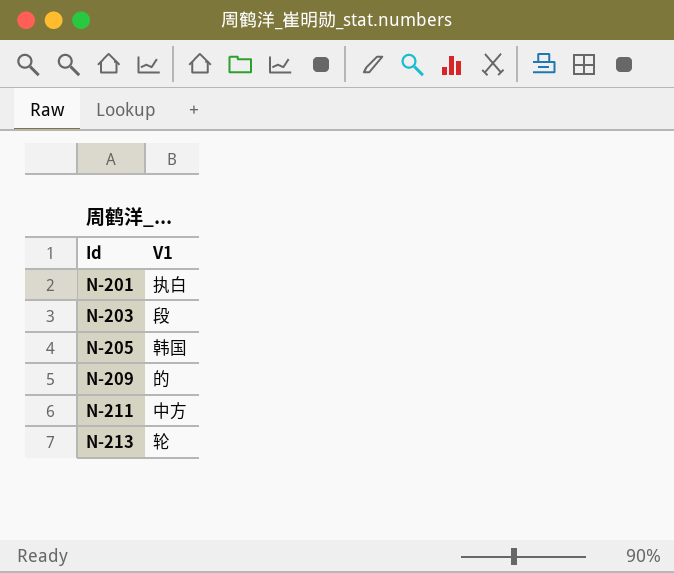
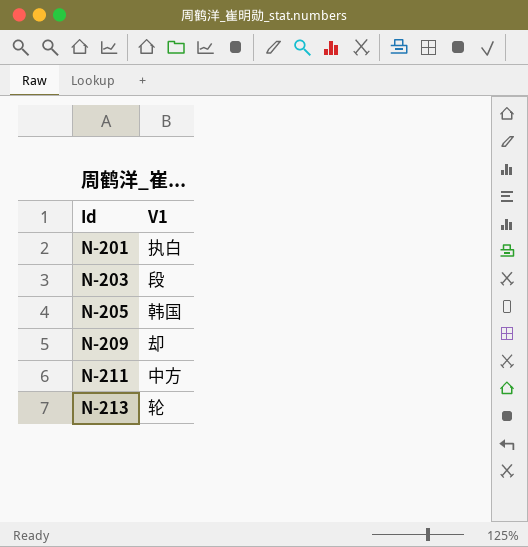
N-209 | V1: 的 -> 却

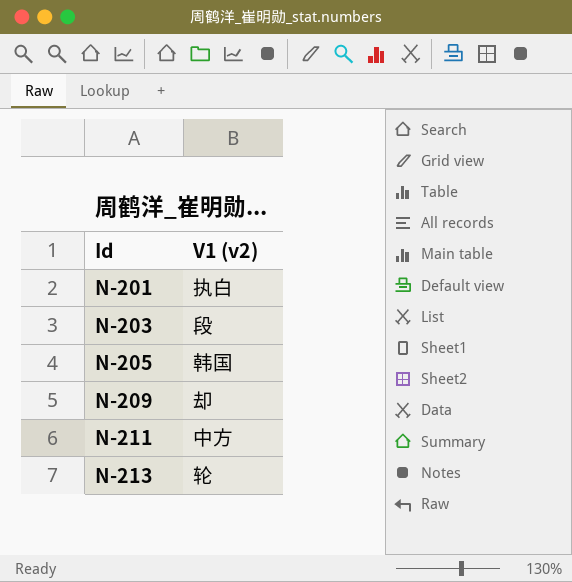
column name: V1 -> V1 (v2)

